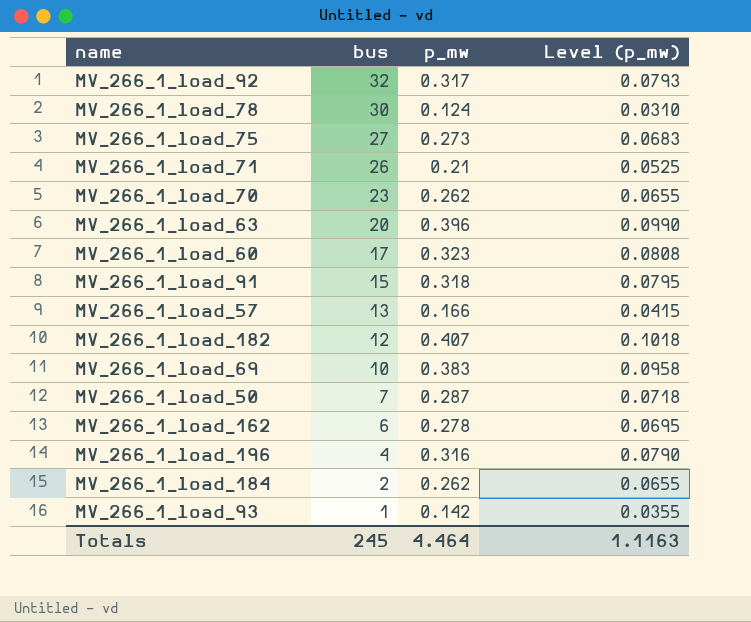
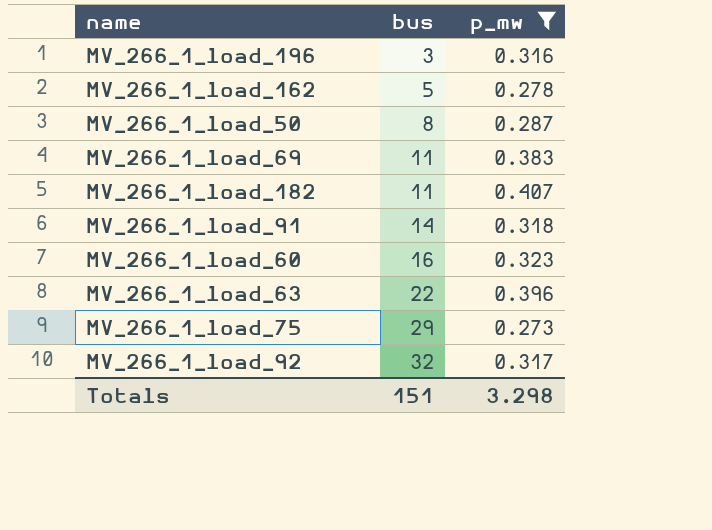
filter: none -> p_mw >= 0.273
row order: bus descending -> bus ascending
column Level (p_mw) | formula: [p_mw] * 0.25 -> none
MV_266_1_load_196 | bus: 4 -> 3
MV_266_1_load_162 | bus: 6 -> 5
MV_266_1_load_50 | bus: 7 -> 8
MV_266_1_load_69 | bus: 10 -> 11
MV_266_1_load_182 | bus: 12 -> 11
MV_266_1_load_91 | bus: 15 -> 14
MV_266_1_load_60 | bus: 17 -> 16
MV_266_1_load_63 | bus: 20 -> 22
MV_266_1_load_75 | bus: 27 -> 29
Totals | bus: 245 -> 151
Totals | p_mw: 4.464 -> 3.298

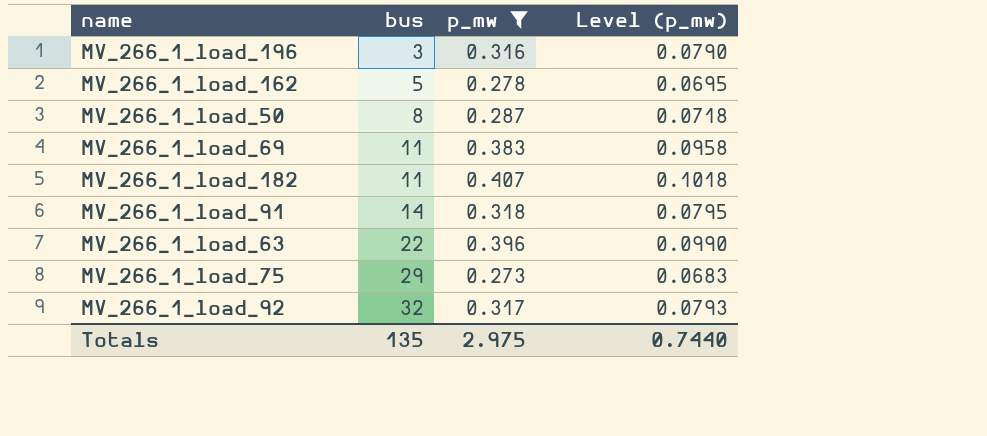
column Level (p_mw) | formula: none -> [p_mw] * 0.25
row MV_266_1_load_60: 16 | 0.323 -> none
Totals | bus: 151 -> 135
Totals | p_mw: 3.298 -> 2.975

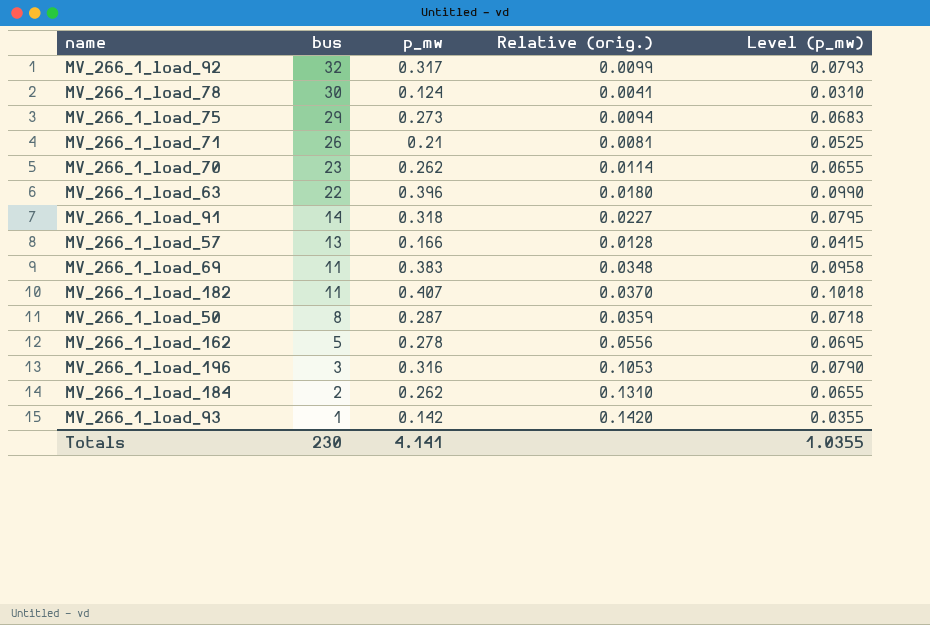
filter: p_mw >= 0.273 -> none
row order: bus ascending -> bus descending
column Relative (orig.) | formula: none -> [p_mw] / [bus]
Totals | bus: 135 -> 230
Totals | p_mw: 2.975 -> 4.141
Totals | Level (p_mw): 0.7440 -> 1.0355

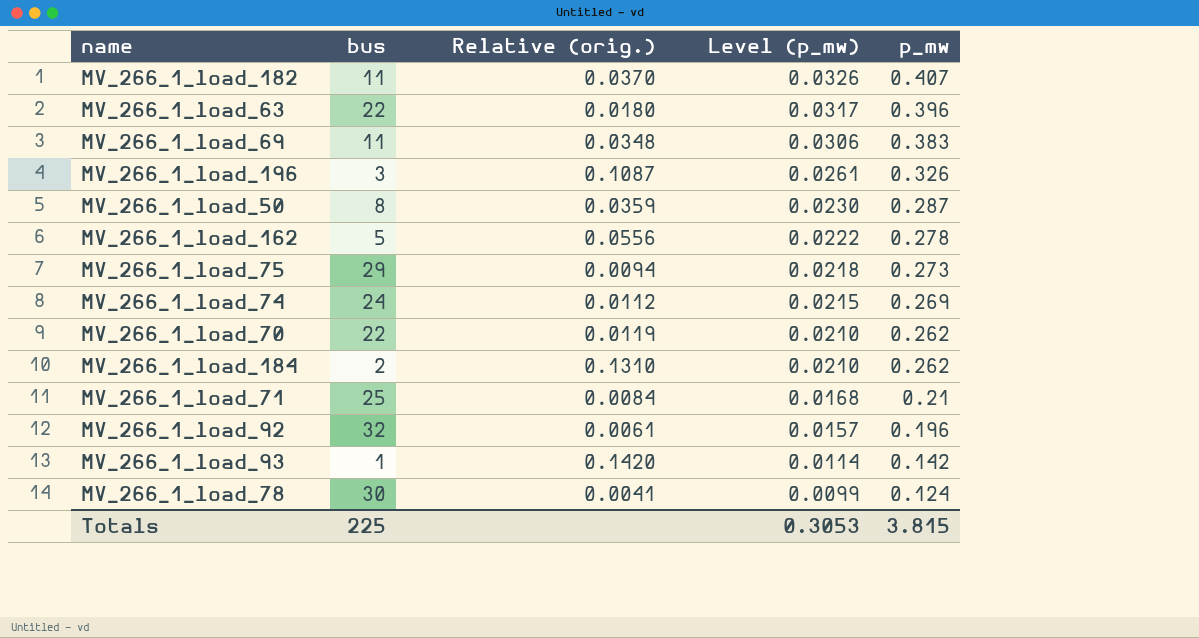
row order: bus descending -> Level (p_mw) descending
column Level (p_mw) | formula: [p_mw] * 0.25 -> [p_mw] * 0.08
column p_mw | position: 3 -> 5
row MV_266_1_load_91: 14 | 0.318 | 0.0227 | 0.0795 -> none
row MV_266_1_load_57: 13 | 0.166 | 0.0128 | 0.0415 -> none
MV_266_1_load_196 | Relative (orig.): 0.1053 -> 0.1087
MV_266_1_load_196 | p_mw: 0.316 -> 0.326
row MV_266_1_load_74: none -> 24 | 0.0112 | 0.0215 | 0.269
MV_266_1_load_70 | bus: 23 -> 22
MV_266_1_load_70 | Relative (orig.): 0.0114 -> 0.0119
MV_266_1_load_71 | bus: 26 -> 25
MV_266_1_load_71 | Relative (orig.): 0.0081 -> 0.0084
MV_266_1_load_92 | Relative (orig.): 0.0099 -> 0.0061
MV_266_1_load_92 | p_mw: 0.317 -> 0.196
Totals | bus: 230 -> 225
Totals | Level (p_mw): 1.0355 -> 0.3053
Totals | p_mw: 4.141 -> 3.815

